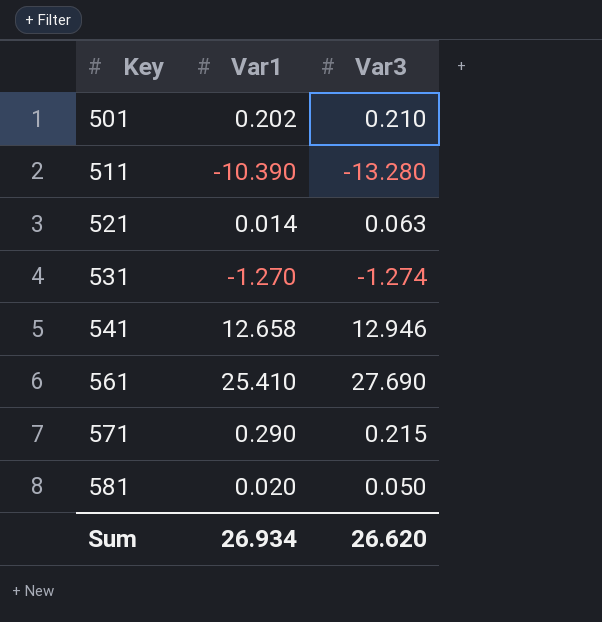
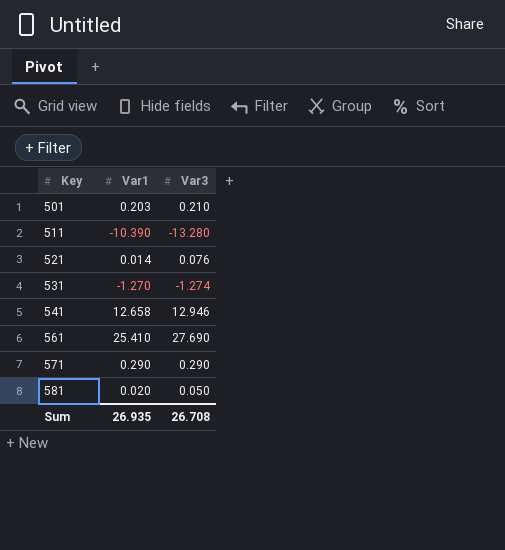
501 | Var1: 0.202 -> 0.203
521 | Var3: 0.063 -> 0.076
571 | Var3: 0.215 -> 0.290
Sum | Var1: 26.934 -> 26.935
Sum | Var3: 26.620 -> 26.708

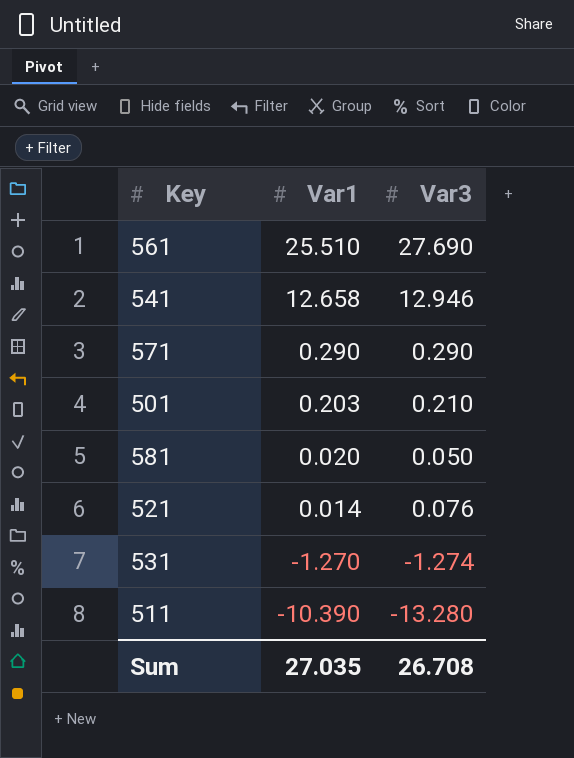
row order: Key ascending -> Var1 descending
561 | Var1: 25.410 -> 25.510
Sum | Var1: 26.935 -> 27.035

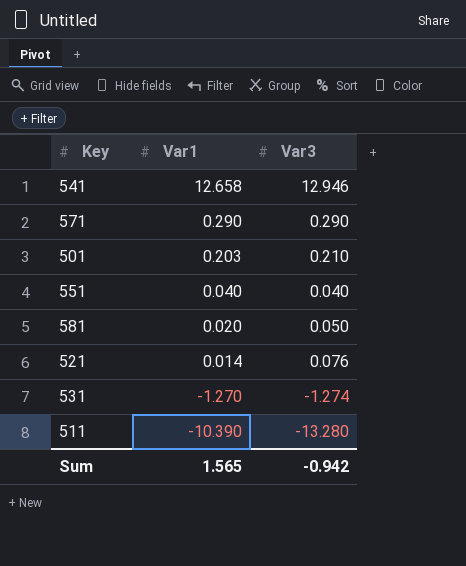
row 561: 25.510 | 27.690 -> none
row 551: none -> 0.040 | 0.040
Sum | Var1: 27.035 -> 1.565
Sum | Var3: 26.708 -> -0.942

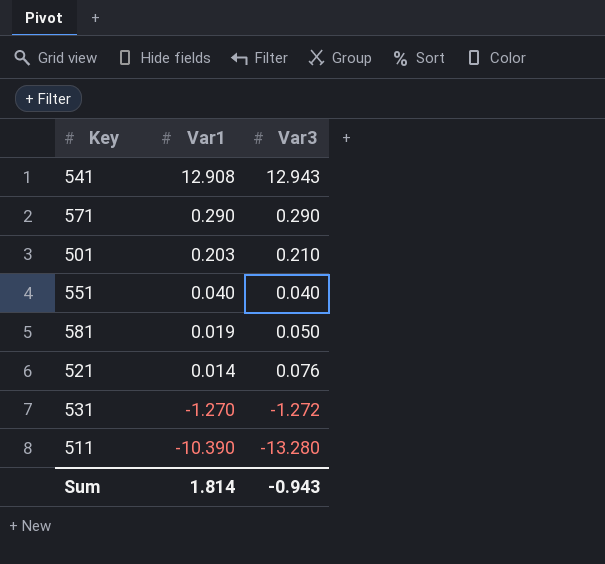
541 | Var1: 12.658 -> 12.908
541 | Var3: 12.946 -> 12.943
581 | Var1: 0.020 -> 0.019
531 | Var3: -1.274 -> -1.272
Sum | Var1: 1.565 -> 1.814
Sum | Var3: -0.942 -> -0.943

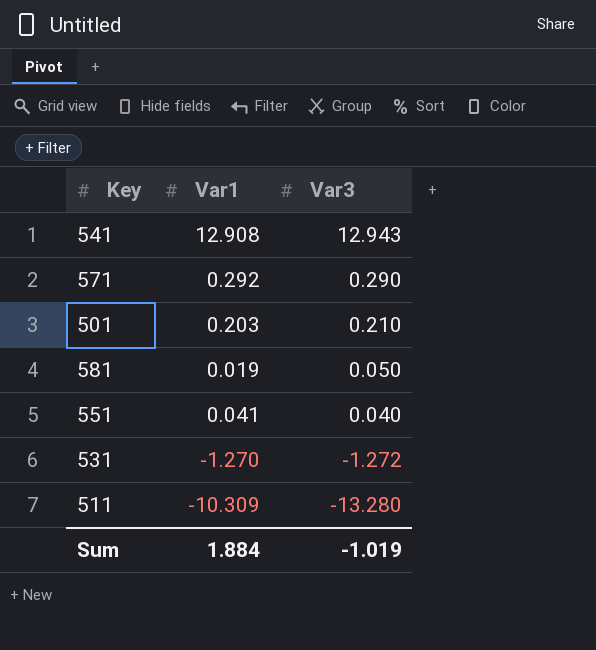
row order: Var1 descending -> Var3 descending
row 521: 0.014 | 0.076 -> none
571 | Var1: 0.290 -> 0.292
551 | Var1: 0.040 -> 0.041
511 | Var1: -10.390 -> -10.309
Sum | Var1: 1.814 -> 1.884
Sum | Var3: -0.943 -> -1.019

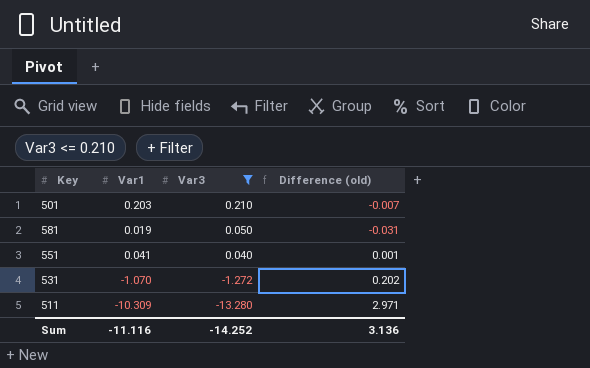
filter: none -> Var3 <= 0.210
column Difference (old) | formula: none -> [Var1] - [Var3]
531 | Var1: -1.270 -> -1.070
Sum | Var1: 1.884 -> -11.116
Sum | Var3: -1.019 -> -14.252

